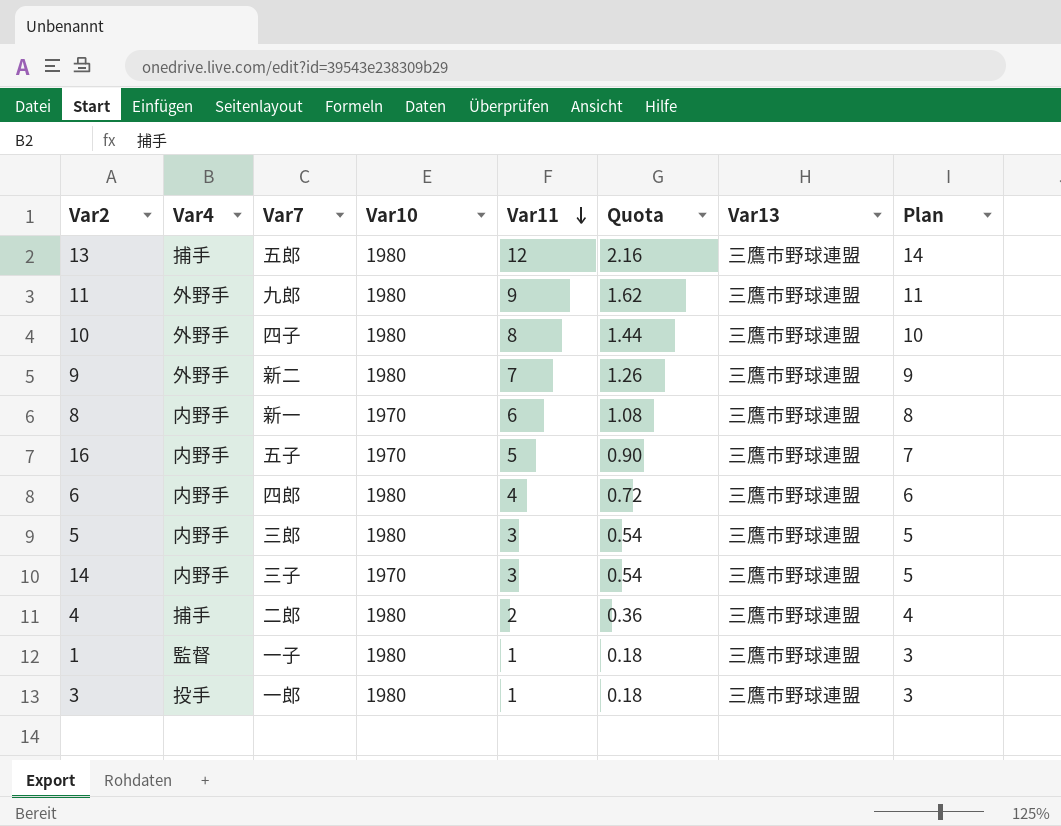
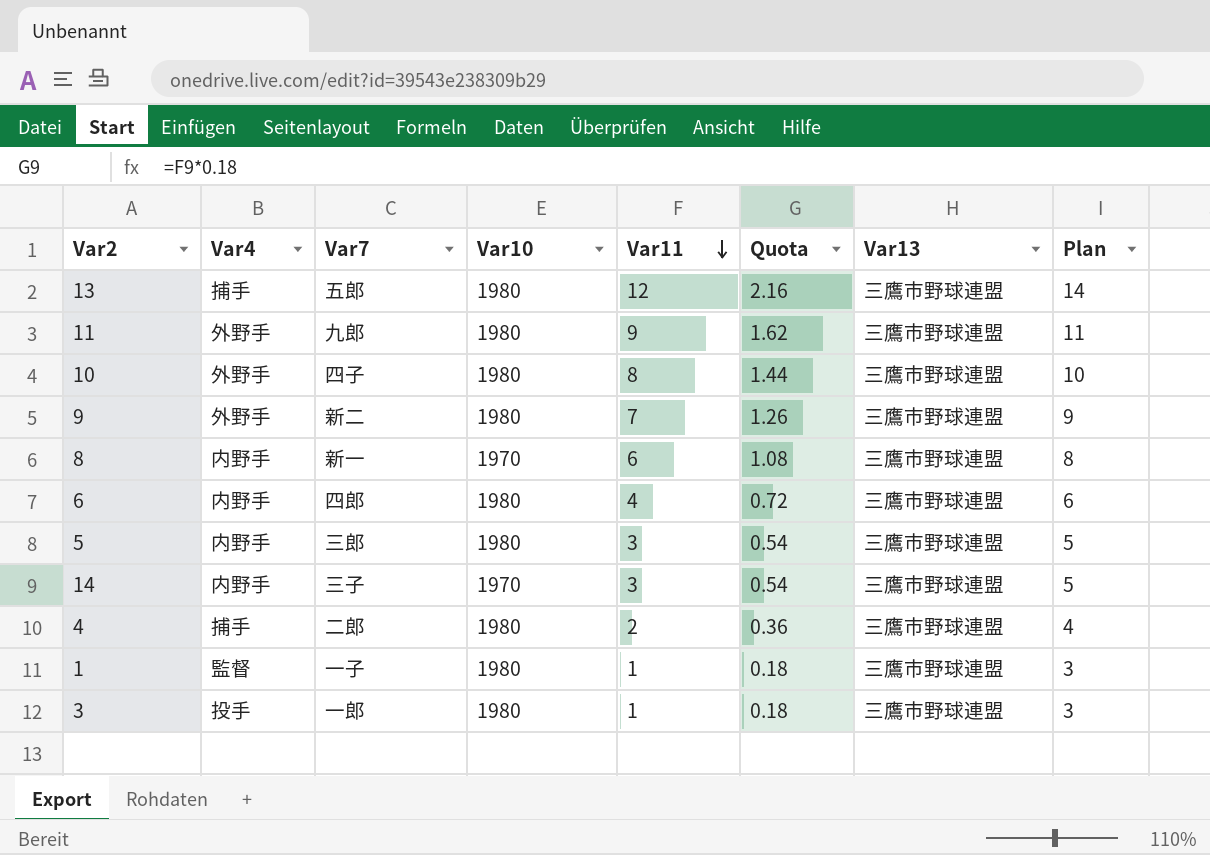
row 16: 内野手 | 五子 | 1970 | 5 | 0.90 | 三鷹市野球連盟 | 7 -> none

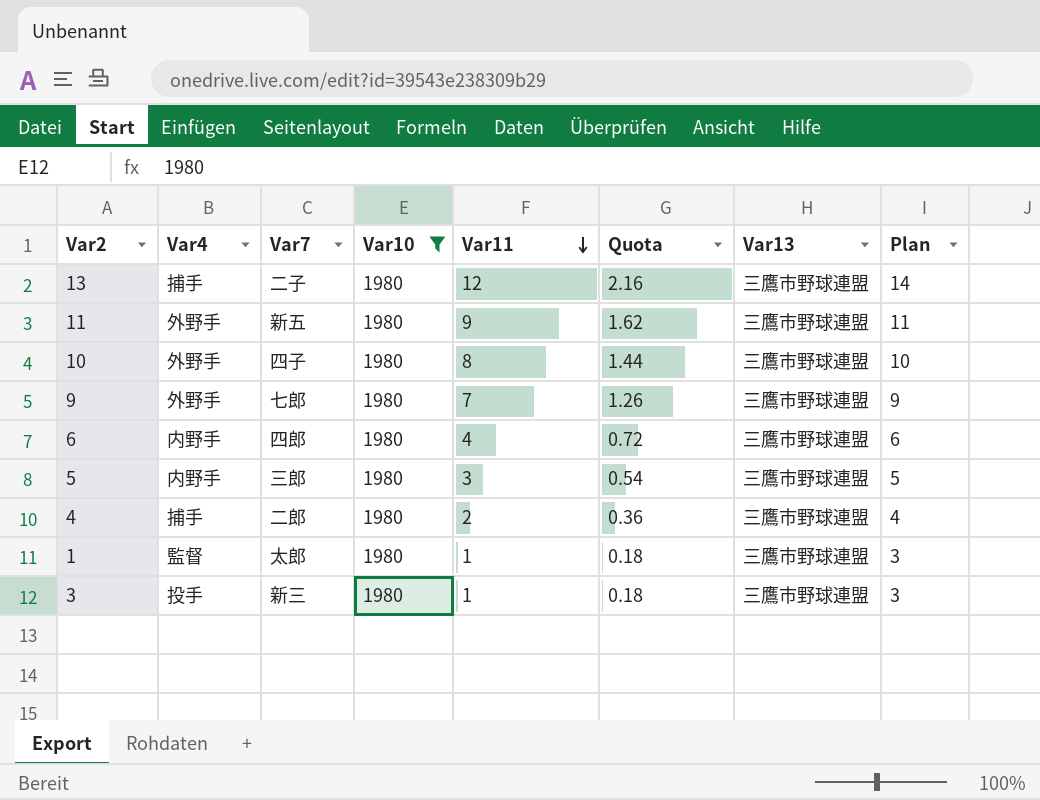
filter: none -> Var10 = 1980
13 | Var7: 五郎 -> 二子
11 | Var7: 九郎 -> 新五
9 | Var7: 新二 -> 七郎
1 | Var7: 一子 -> 太郎
3 | Var7: 一郎 -> 新三

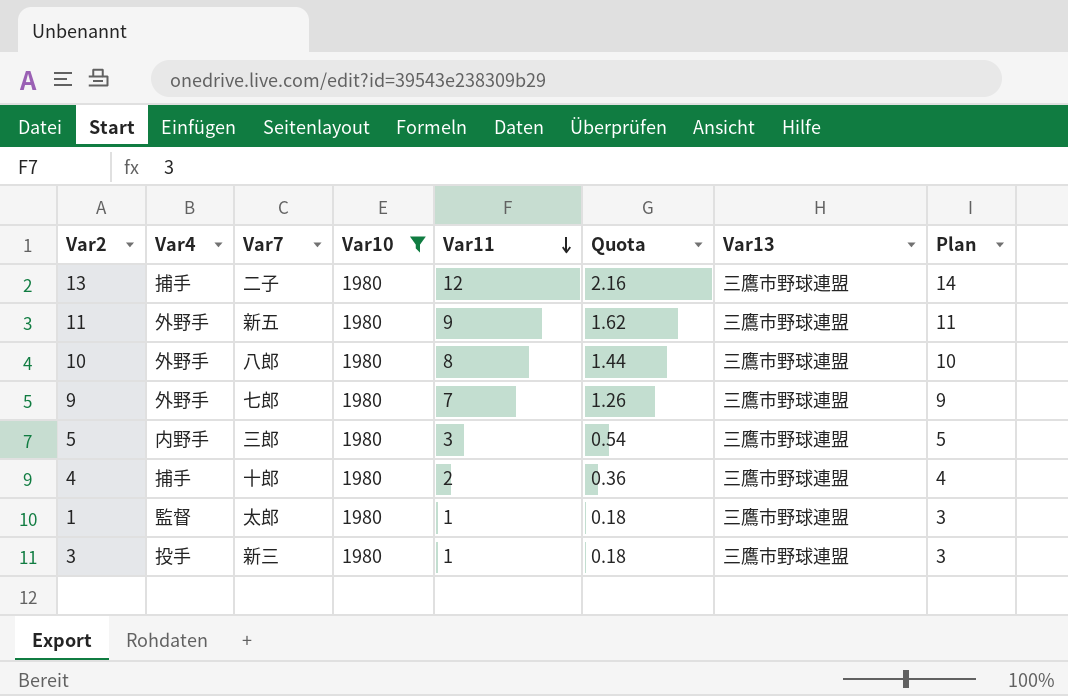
row 6: 内野手 | 四郎 | 1980 | 4 | 0.72 | 三鷹市野球連盟 | 6 -> none
10 | Var7: 四子 -> 八郎
4 | Var7: 二郎 -> 十郎

